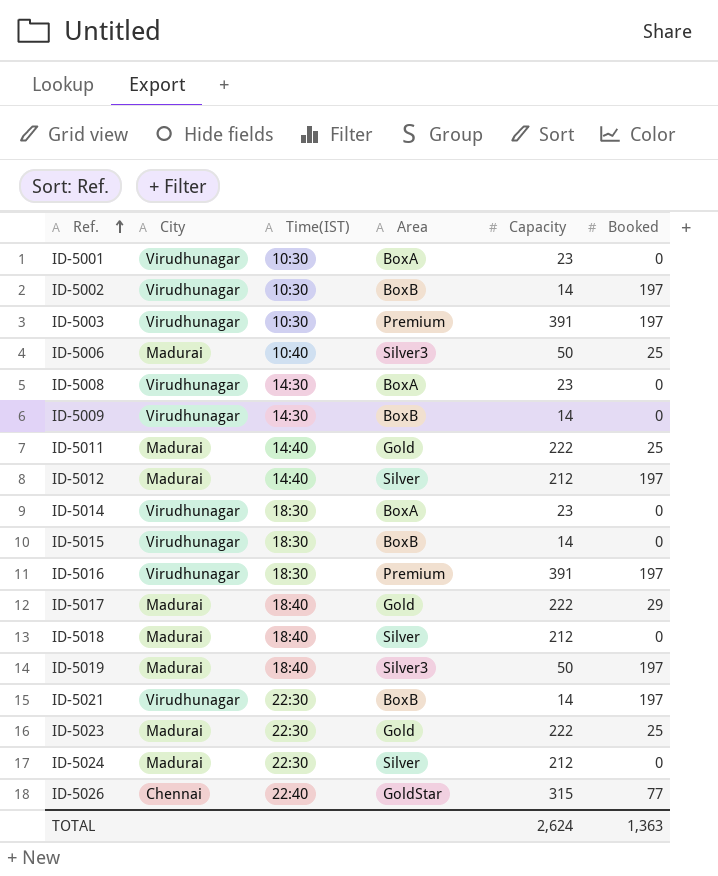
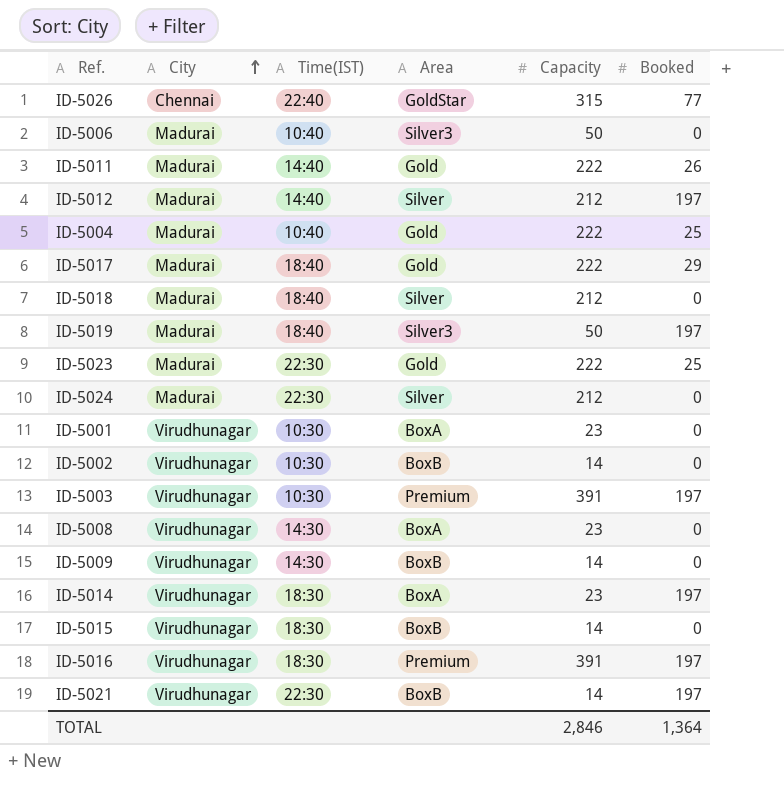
row order: Ref. ascending -> City ascending
ID-5006 | Booked: 25 -> 0
ID-5011 | Booked: 25 -> 26
row ID-5004: none -> Madurai | 10:40 | Gold | 222 | 25
ID-5002 | Booked: 197 -> 0
ID-5014 | Booked: 0 -> 197
TOTAL | Capacity: 2,624 -> 2,846
TOTAL | Booked: 1,363 -> 1,364

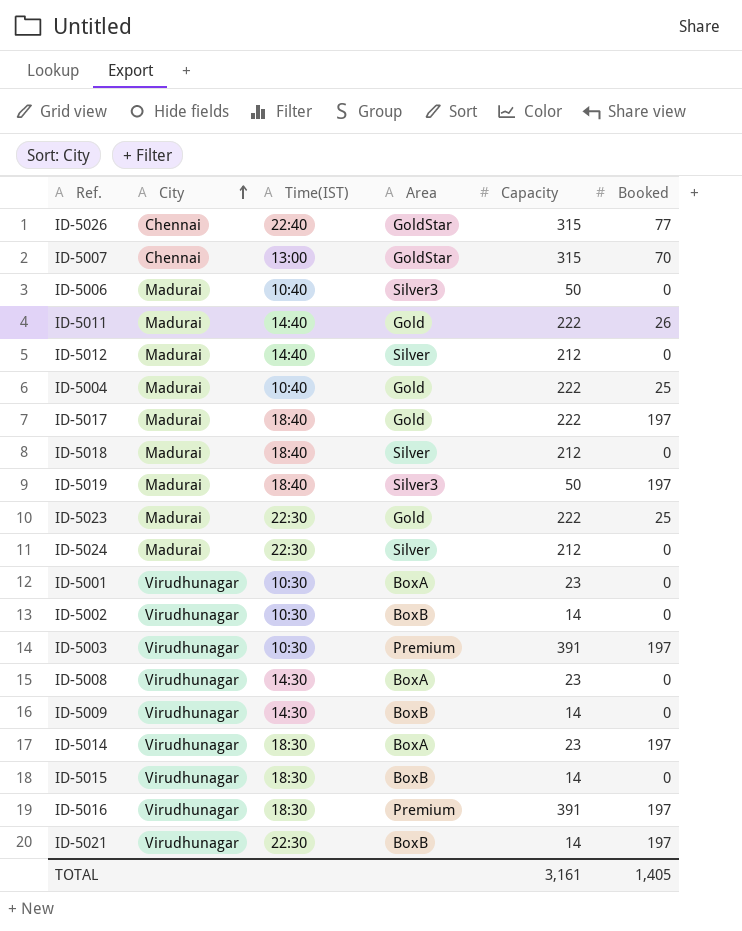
row ID-5007: none -> Chennai | 13:00 | GoldStar | 315 | 70
ID-5012 | Booked: 197 -> 0
ID-5017 | Booked: 29 -> 197
TOTAL | Capacity: 2,846 -> 3,161
TOTAL | Booked: 1,364 -> 1,405

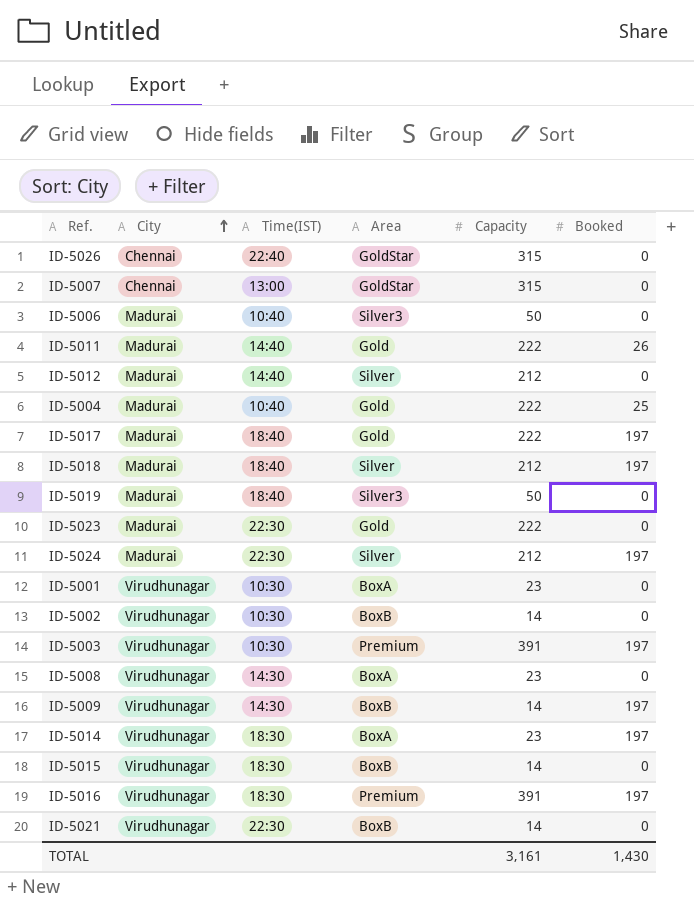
ID-5026 | Booked: 77 -> 0
ID-5007 | Booked: 70 -> 0
ID-5018 | Booked: 0 -> 197
ID-5019 | Booked: 197 -> 0
ID-5023 | Booked: 25 -> 0
ID-5024 | Booked: 0 -> 197
ID-5009 | Booked: 0 -> 197
ID-5021 | Booked: 197 -> 0
TOTAL | Booked: 1,405 -> 1,430

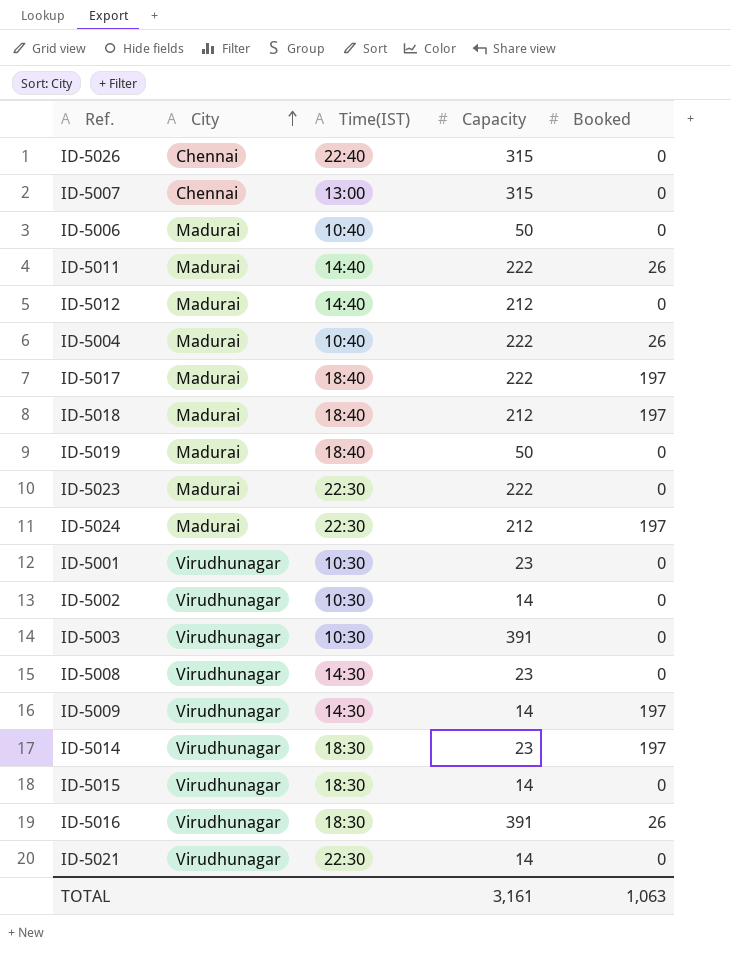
column Area | position: 4 -> none
ID-5004 | Booked: 25 -> 26
ID-5003 | Booked: 197 -> 0
ID-5016 | Booked: 197 -> 26
TOTAL | Booked: 1,430 -> 1,063

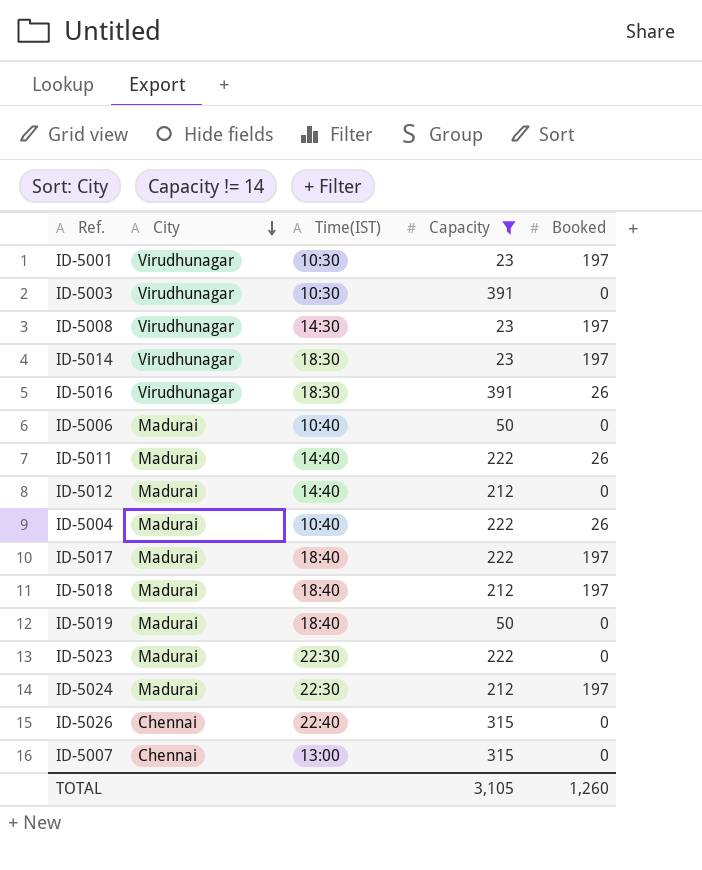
filter: none -> Capacity != 14
row order: City ascending -> City descending
ID-5001 | Booked: 0 -> 197
ID-5008 | Booked: 0 -> 197
TOTAL | Capacity: 3,161 -> 3,105
TOTAL | Booked: 1,063 -> 1,260

